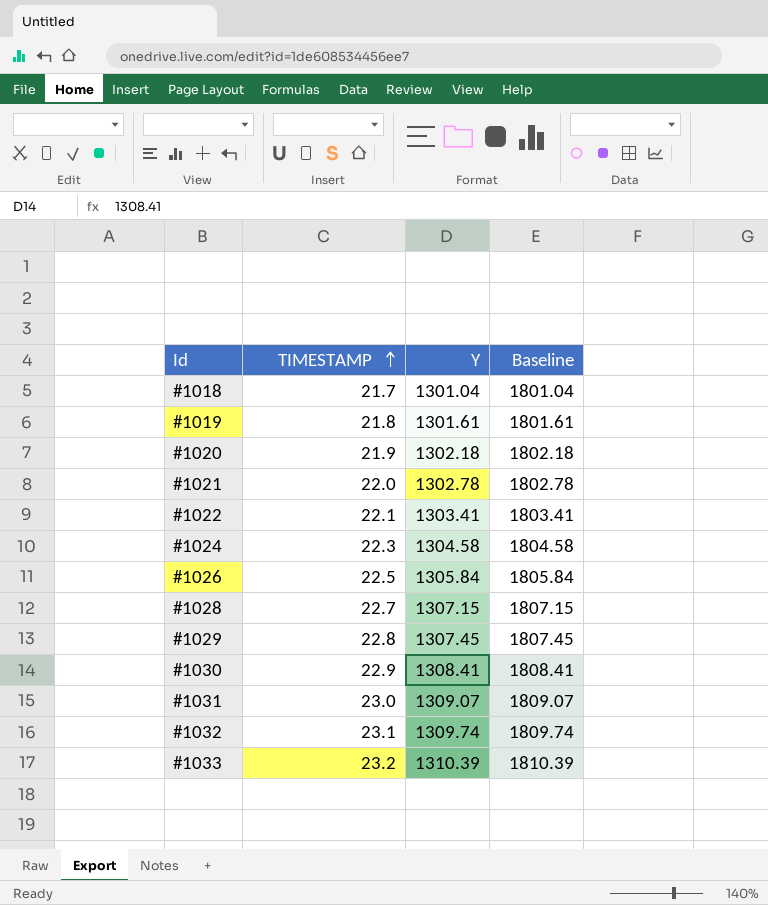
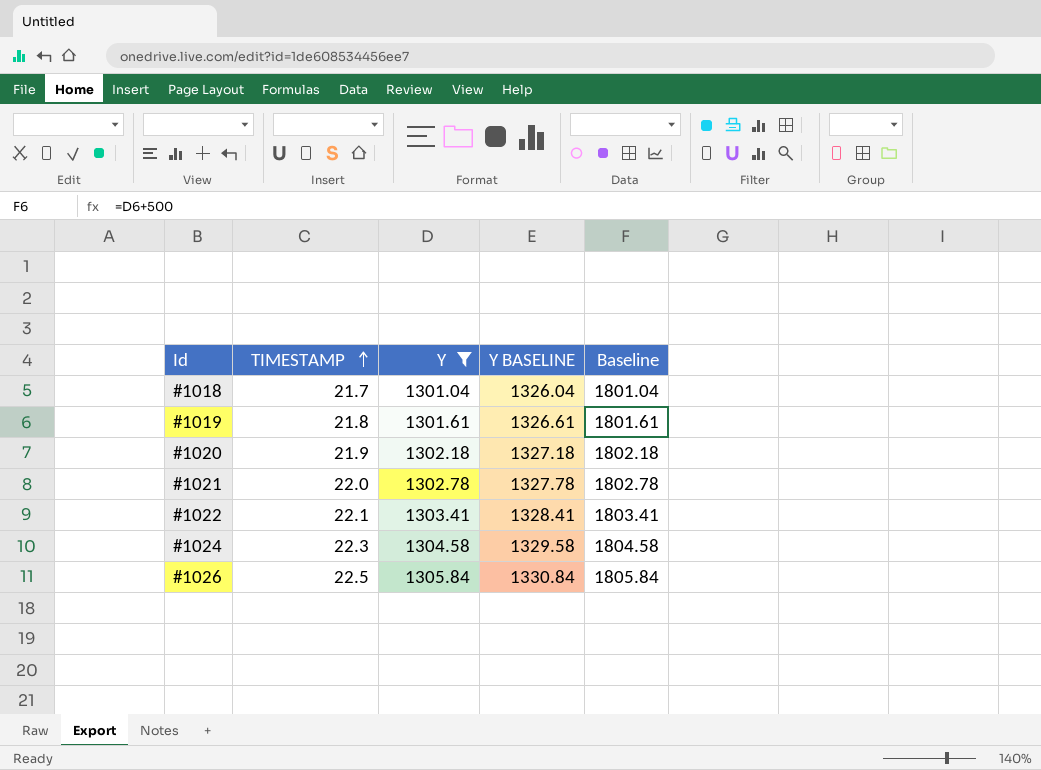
filter: none -> Y <= 1305.84
column Y BASELINE | formula: none -> [Y] + 25

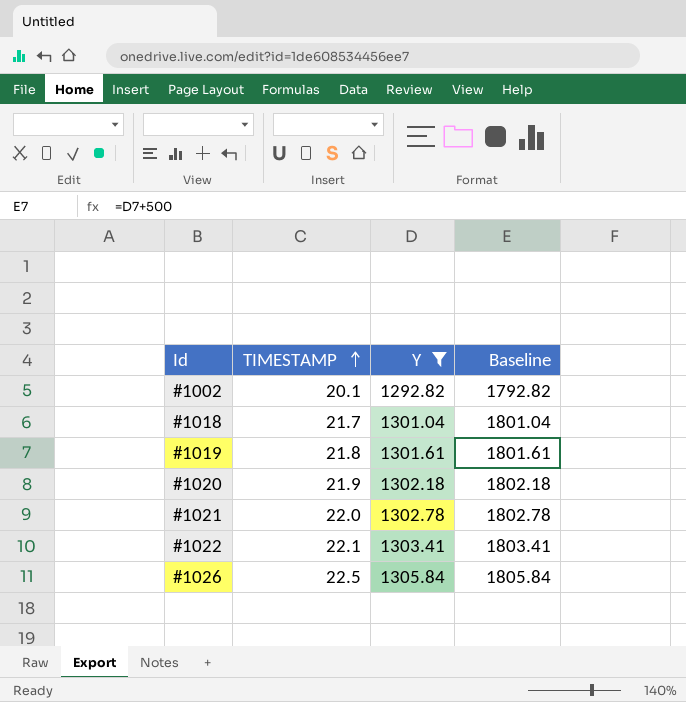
column Y BASELINE | formula: [Y] + 25 -> none
row #1024: 22.3 | 1304.58 | 1329.58 | 1804.58 -> none
row #1002: none -> 20.1 | 1292.82 | 1792.82

